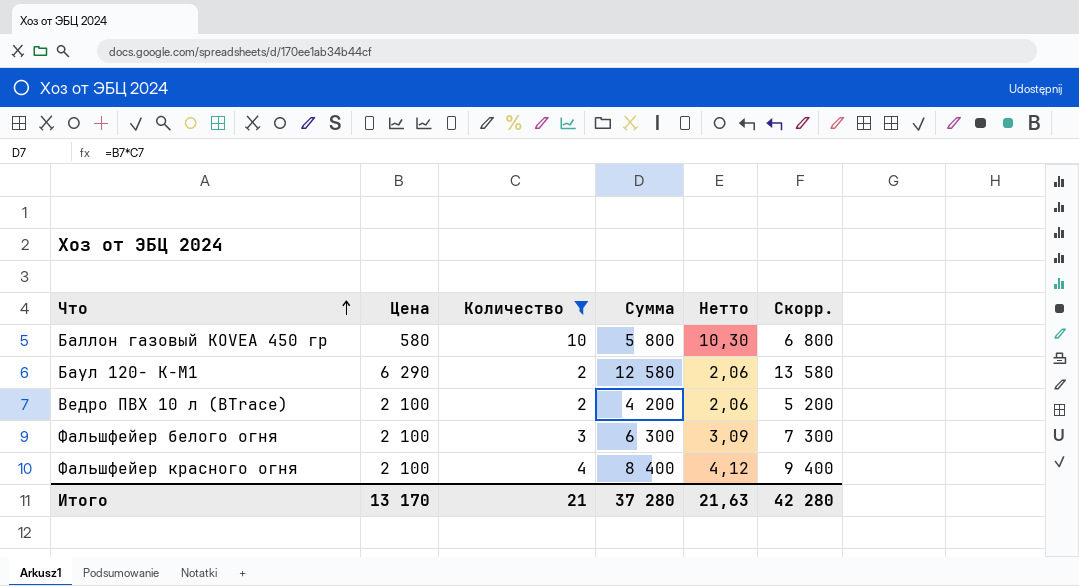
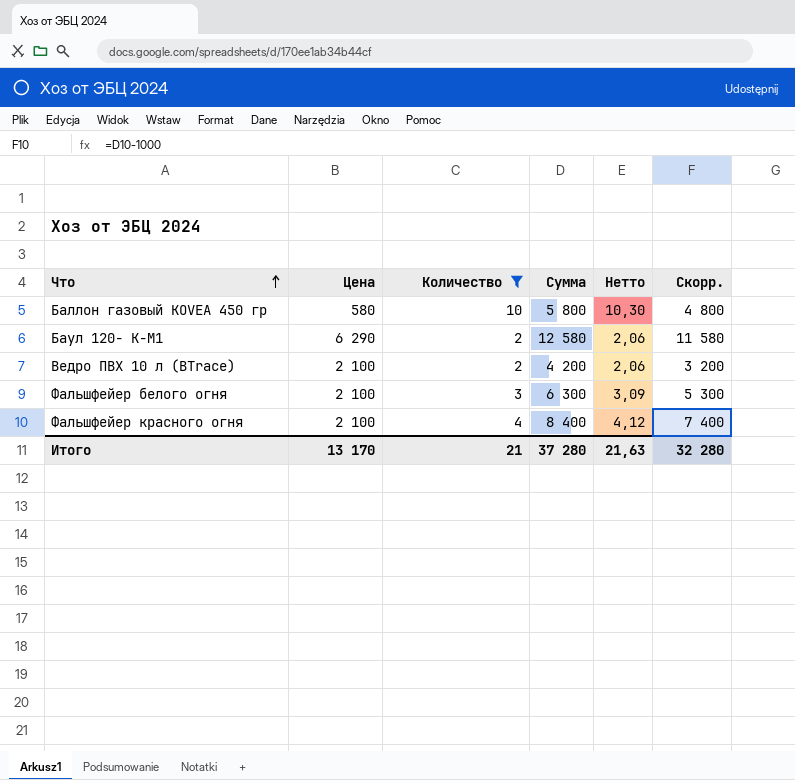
column Скорр. | formula: [Сумма] + 1000 -> [Сумма] - 1000
Итого | Скорр.: 42 280 -> 32 280

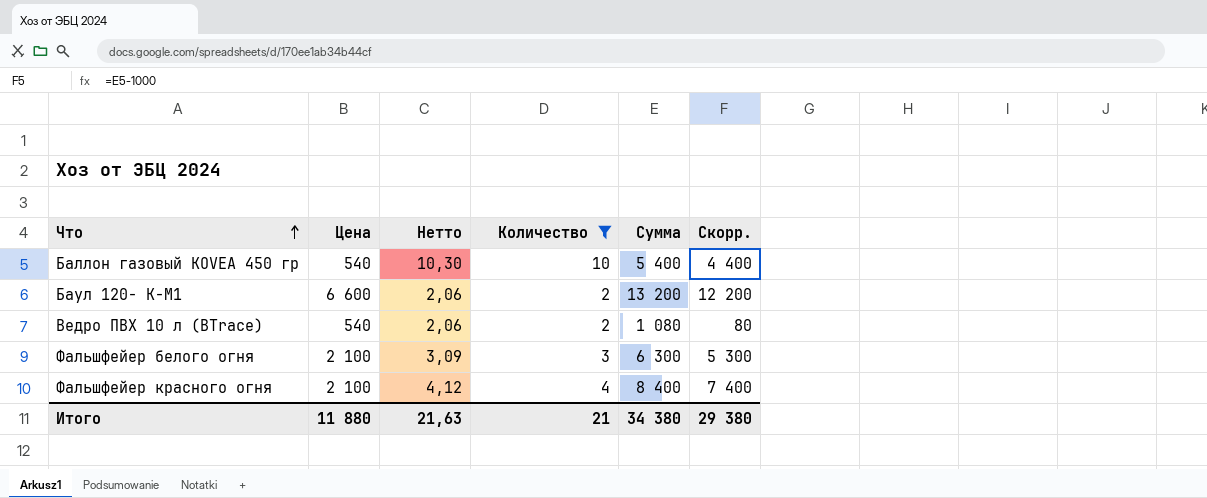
column Нетто | position: 5 -> 3
Баллон газовый KOVEA 450 гр | Цена: 580 -> 540
Баллон газовый KOVEA 450 гр | Сумма: 5 800 -> 5 400
Баллон газовый KOVEA 450 гр | Скорр.: 4 800 -> 4 400
Баул 120- K-M1 | Цена: 6 290 -> 6 600
Баул 120- K-M1 | Сумма: 12 580 -> 13 200
Баул 120- K-M1 | Скорр.: 11 580 -> 12 200
Ведро ПВХ 10 л (BTrace) | Цена: 2 100 -> 540
Ведро ПВХ 10 л (BTrace) | Сумма: 4 200 -> 1 080
Ведро ПВХ 10 л (BTrace) | Скорр.: 3 200 -> 80
Итого | Цена: 13 170 -> 11 880
Итого | Сумма: 37 280 -> 34 380
Итого | Скорр.: 32 280 -> 29 380

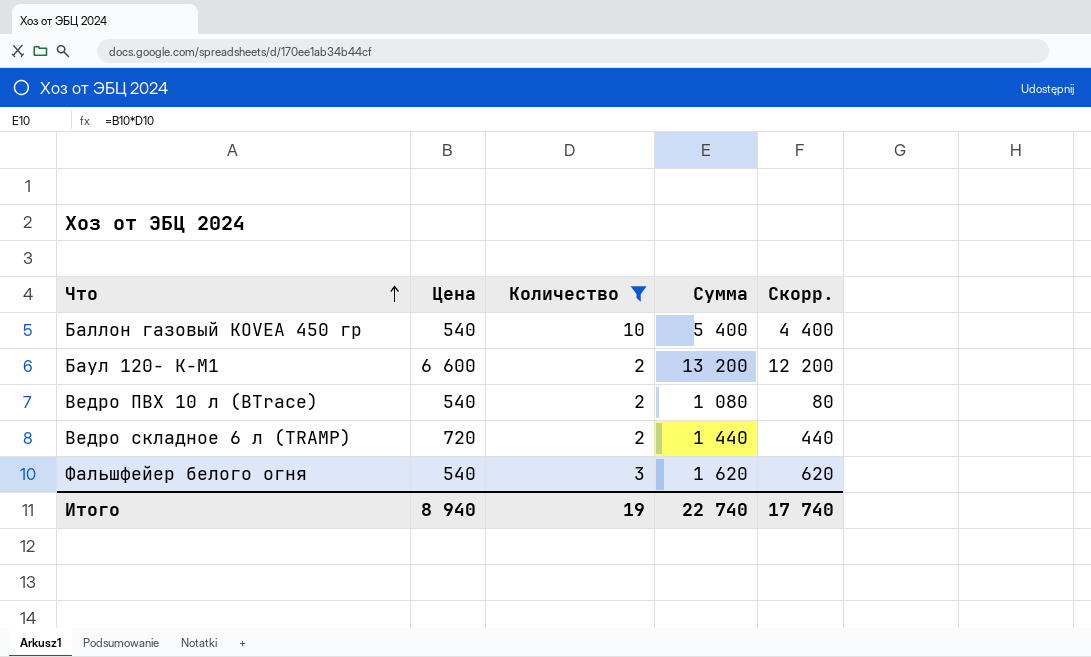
column Нетто | formula: [Количество] * 1,03 -> none
row Фальшфейер красного огня: 2 100 | 4,12 | 4 | 8 400 | 7 400 -> none
row Ведро складное 6 л (TRAMP): none -> 720 | 2 | 1 440 | 440
Фальшфейер белого огня | Цена: 2 100 -> 540
Фальшфейер белого огня | Сумма: 6 300 -> 1 620
Фальшфейер белого огня | Скорр.: 5 300 -> 620
Итого | Цена: 11 880 -> 8 940
Итого | Количество: 21 -> 19
Итого | Сумма: 34 380 -> 22 740
Итого | Скорр.: 29 380 -> 17 740

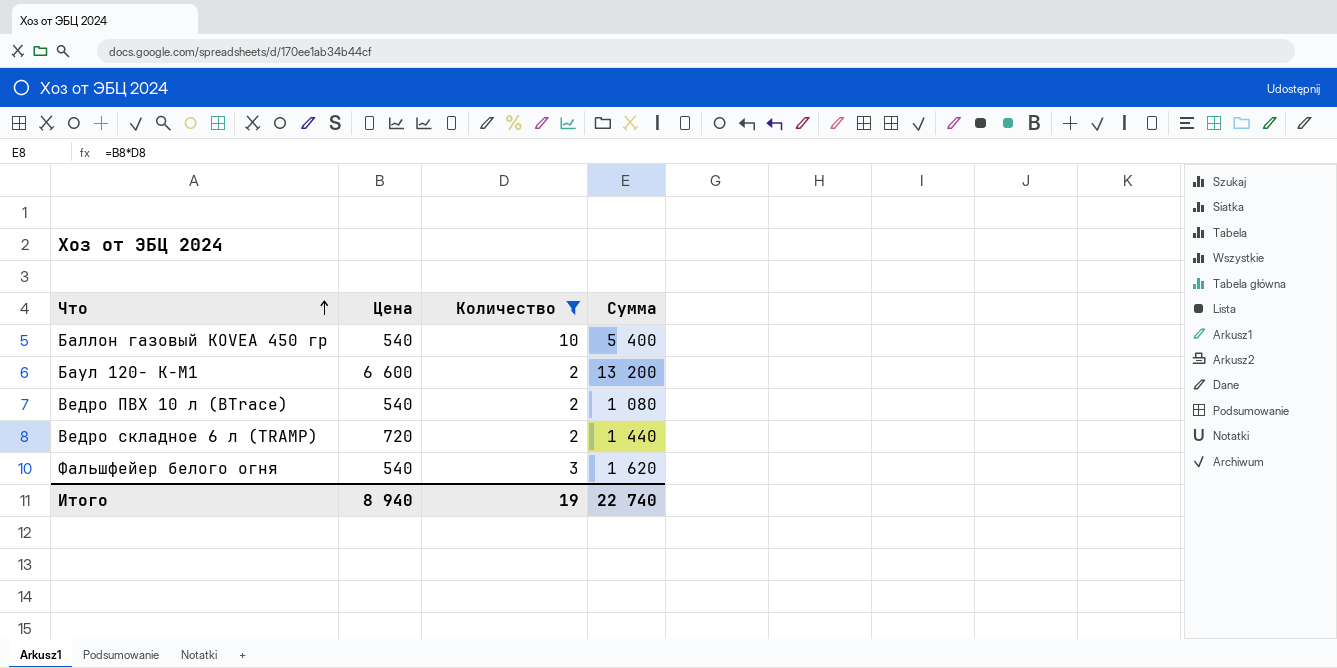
column Скорр. | formula: [Сумма] - 1000 -> none

